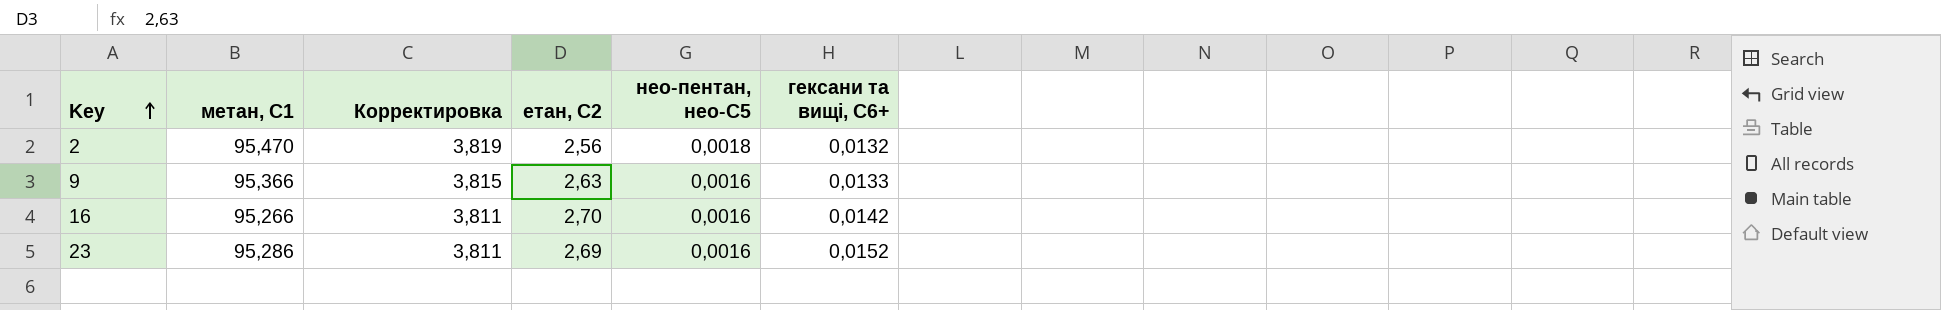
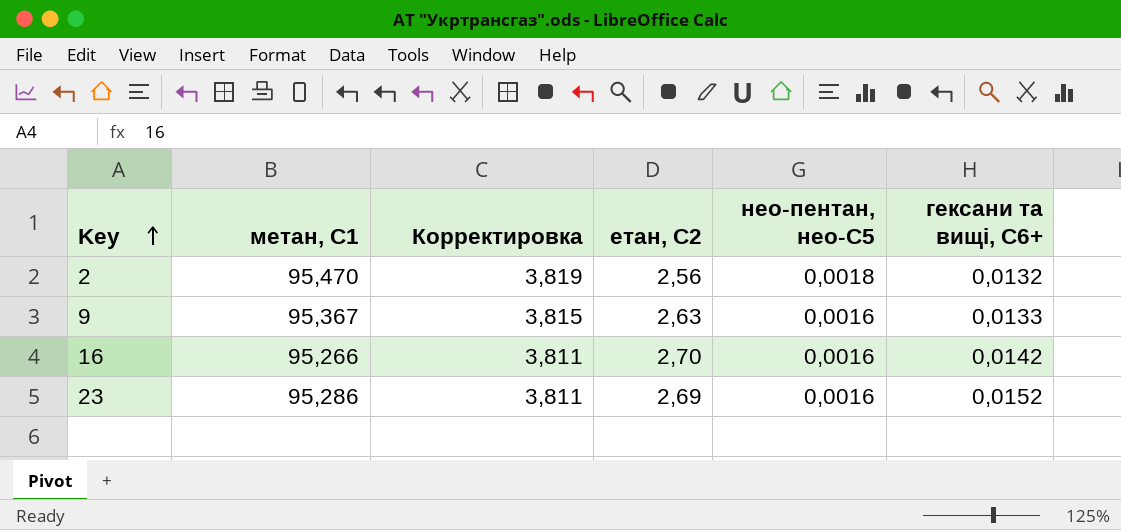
9 | метан, С1: 95,366 -> 95,367

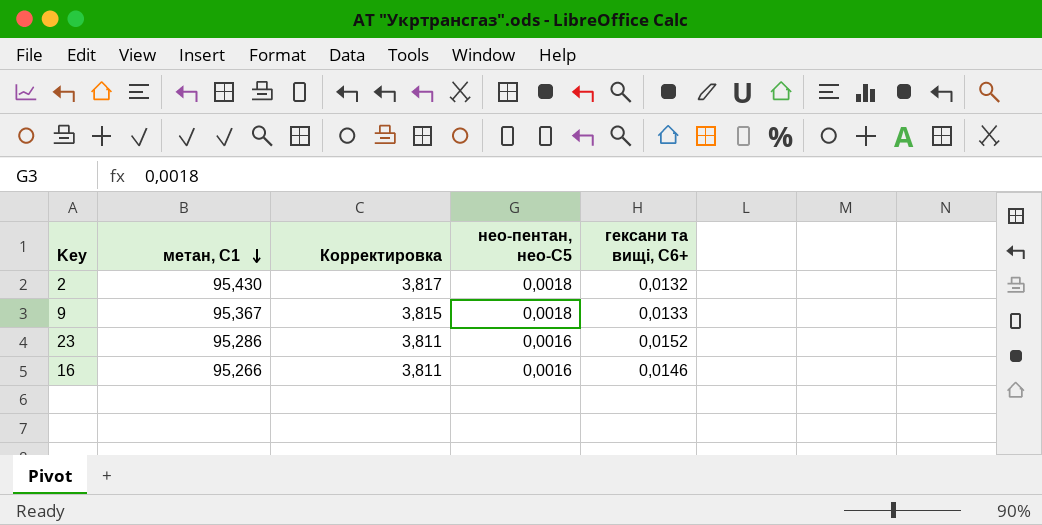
row order: Key ascending -> метан, С1 descending
column етан, С2 | position: 4 -> none
2 | метан, С1: 95,470 -> 95,430
2 | Корректировка: 3,819 -> 3,817
9 | нео-пентан, нео-С5: 0,0016 -> 0,0018
16 | гексани та вищі, С6+: 0,0142 -> 0,0146

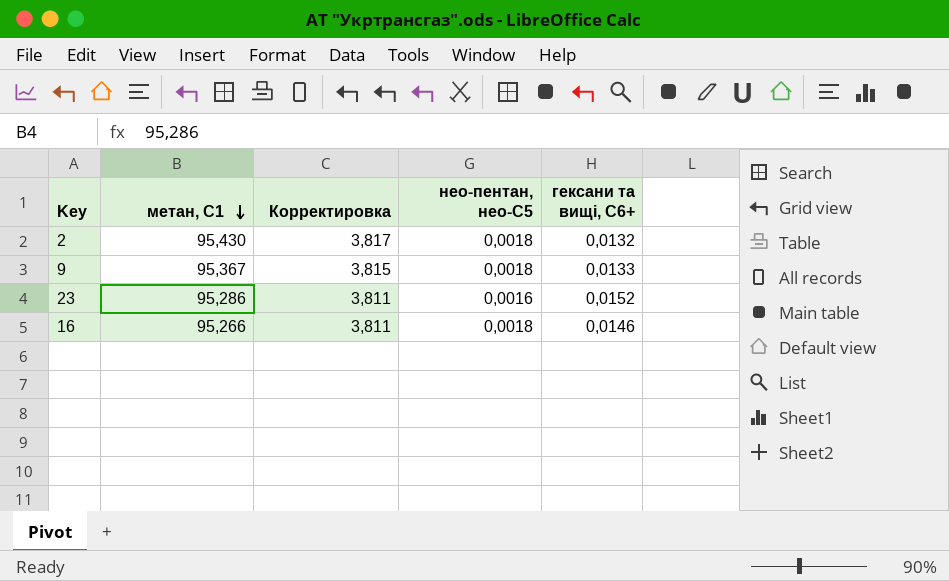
16 | нео-пентан, нео-С5: 0,0016 -> 0,0018

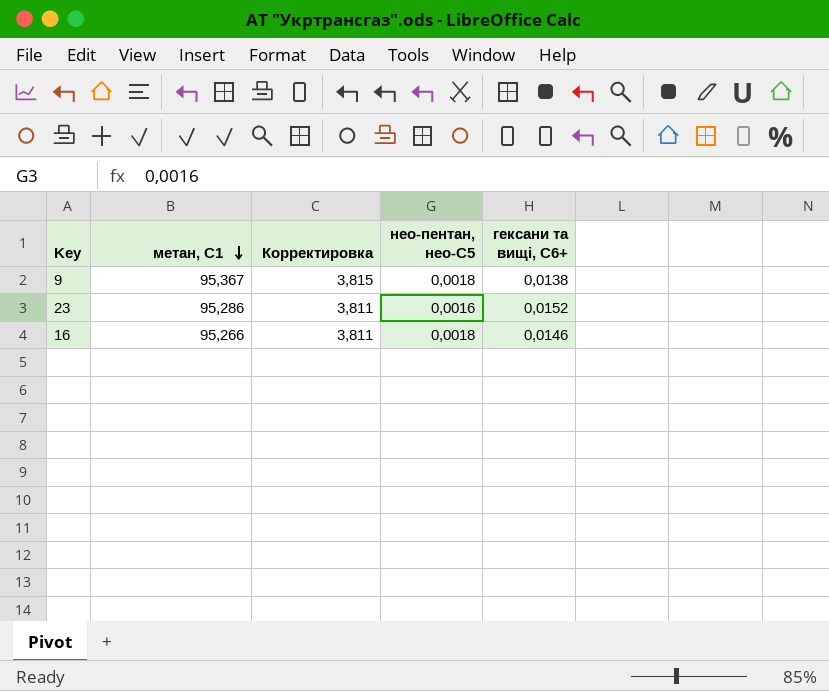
row 2: 95,430 | 3,817 | 0,0018 | 0,0132 -> none
9 | гексани та вищі, С6+: 0,0133 -> 0,0138

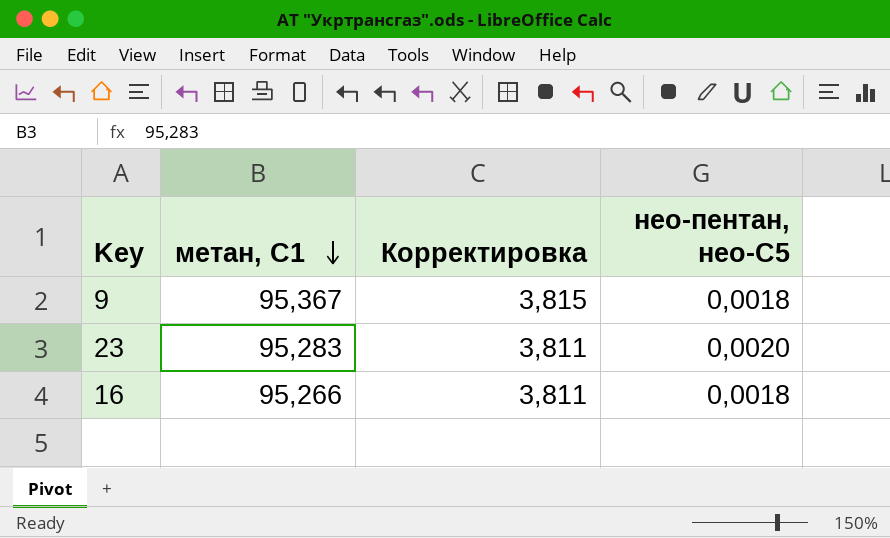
column гексани та вищі, С6+ | position: 5 -> none
23 | метан, С1: 95,286 -> 95,283
23 | нео-пентан, нео-С5: 0,0016 -> 0,0020

